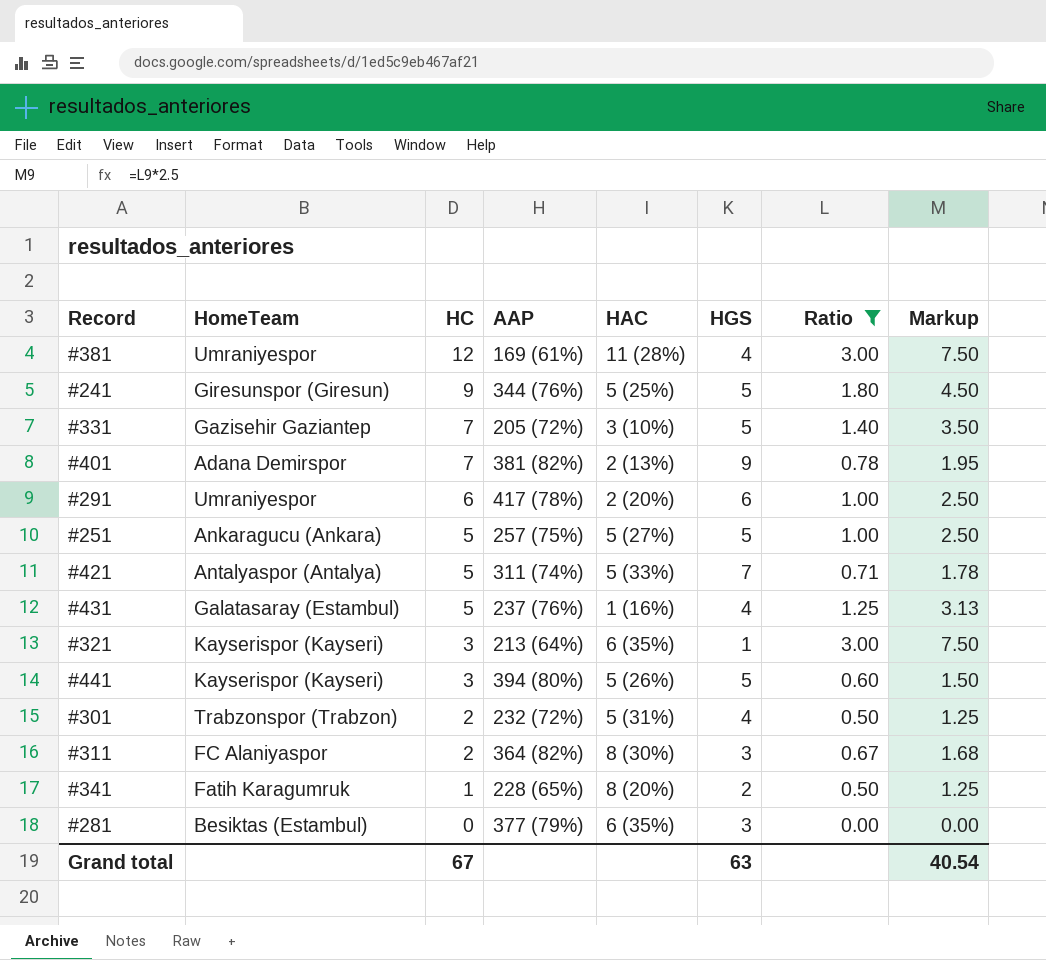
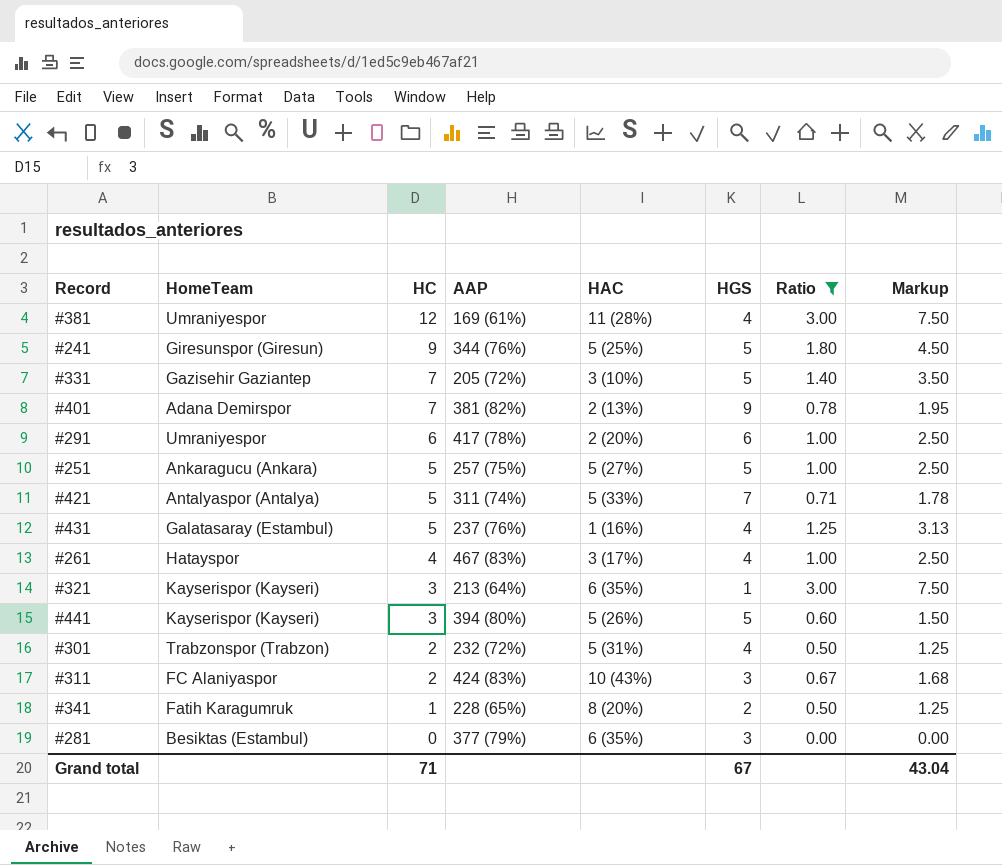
row #261: none -> Hatayspor | 4 | 467 (83%) | 3 (17%) | 4 | 1.00 | 2.50
#311 | AAP: 364 (82%) -> 424 (83%)
#311 | HAC: 8 (30%) -> 10 (43%)
Grand total | HC: 67 -> 71
Grand total | HGS: 63 -> 67
Grand total | Markup: 40.54 -> 43.04

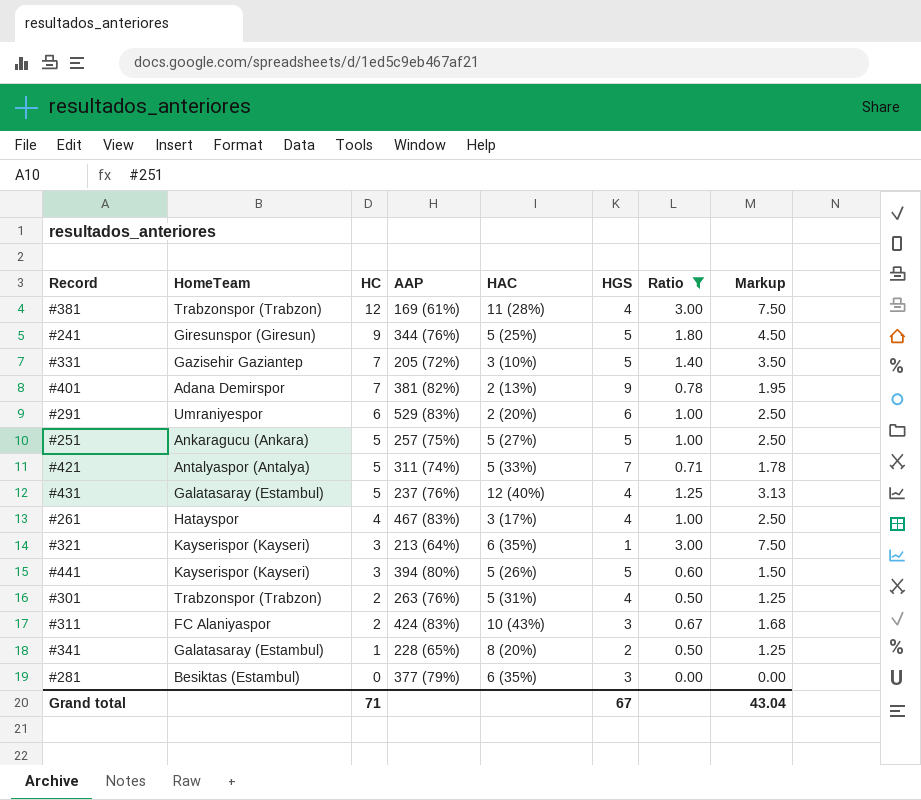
#381 | HomeTeam: Umraniyespor -> Trabzonspor (Trabzon)
#291 | AAP: 417 (78%) -> 529 (83%)
#431 | HAC: 1 (16%) -> 12 (40%)
#301 | AAP: 232 (72%) -> 263 (76%)
#341 | HomeTeam: Fatih Karagumruk -> Galatasaray (Estambul)

